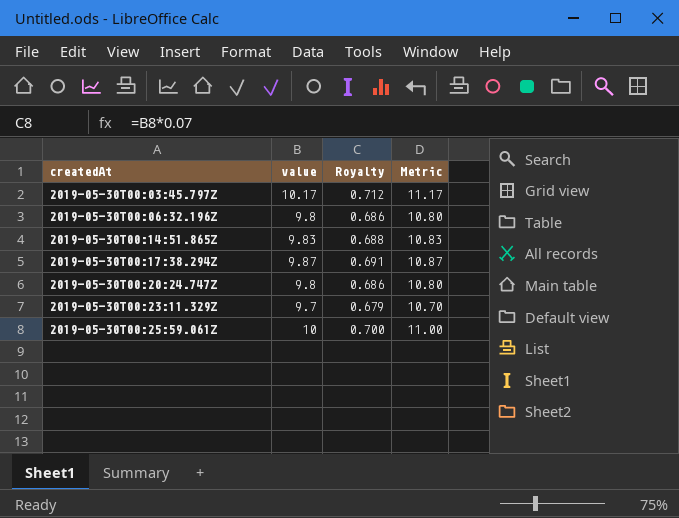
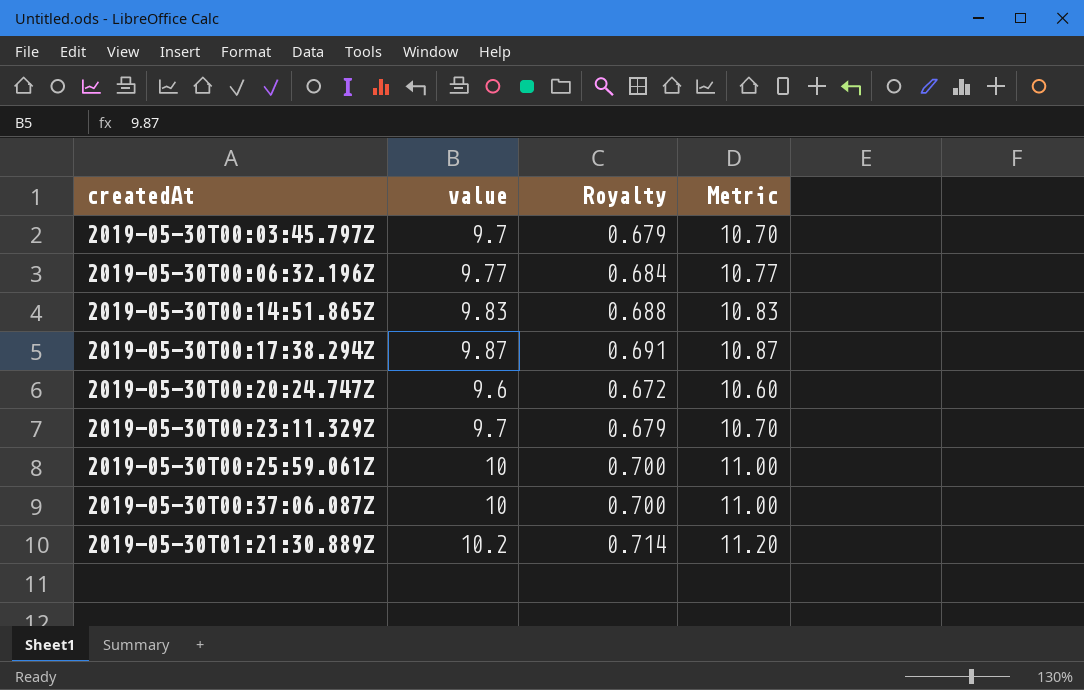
2019-05-30T00:03:45.797Z | value: 10.17 -> 9.7
2019-05-30T00:03:45.797Z | Royalty: 0.712 -> 0.679
2019-05-30T00:03:45.797Z | Metric: 11.17 -> 10.70
2019-05-30T00:06:32.196Z | value: 9.8 -> 9.77
2019-05-30T00:06:32.196Z | Royalty: 0.686 -> 0.684
2019-05-30T00:06:32.196Z | Metric: 10.80 -> 10.77
2019-05-30T00:20:24.747Z | value: 9.8 -> 9.6
2019-05-30T00:20:24.747Z | Royalty: 0.686 -> 0.672
2019-05-30T00:20:24.747Z | Metric: 10.80 -> 10.60
row 2019-05-30T00:37:06.087Z: none -> 10 | 0.700 | 11.00
row 2019-05-30T01:21:30.889Z: none -> 10.2 | 0.714 | 11.20

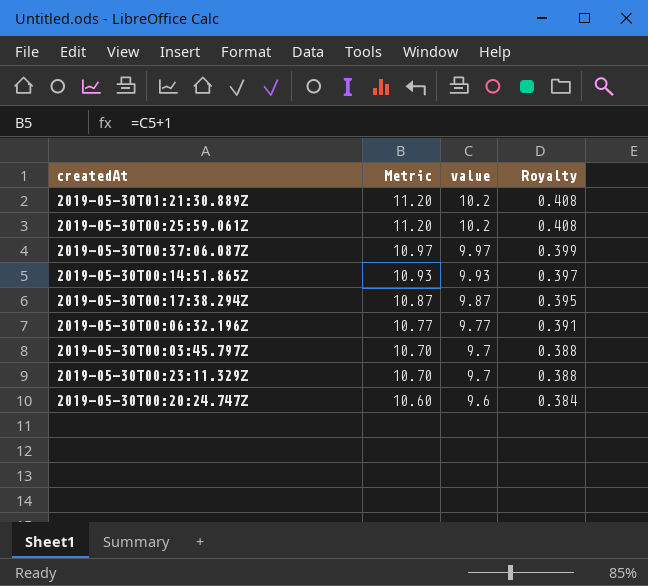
row order: createdAt ascending -> Metric descending
column Metric | position: 4 -> 2
column Royalty | formula: [value] * 0.07 -> [value] * 0.04
2019-05-30T00:25:59.061Z | Metric: 11.00 -> 11.20
2019-05-30T00:25:59.061Z | value: 10 -> 10.2
2019-05-30T00:37:06.087Z | Metric: 11.00 -> 10.97
2019-05-30T00:37:06.087Z | value: 10 -> 9.97
2019-05-30T00:14:51.865Z | Metric: 10.83 -> 10.93
2019-05-30T00:14:51.865Z | value: 9.83 -> 9.93

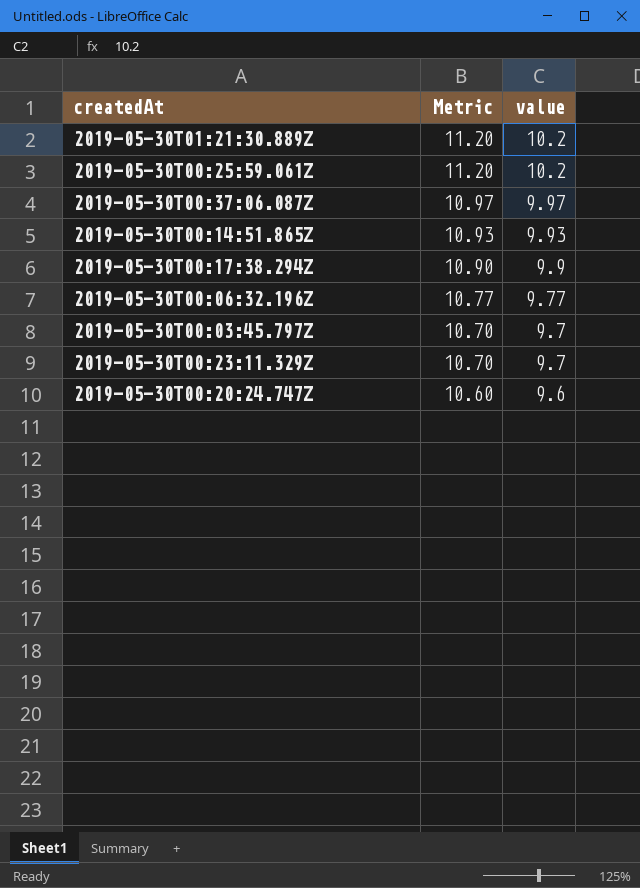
column Royalty | formula: [value] * 0.04 -> none
2019-05-30T00:17:38.294Z | Metric: 10.87 -> 10.90
2019-05-30T00:17:38.294Z | value: 9.87 -> 9.9

